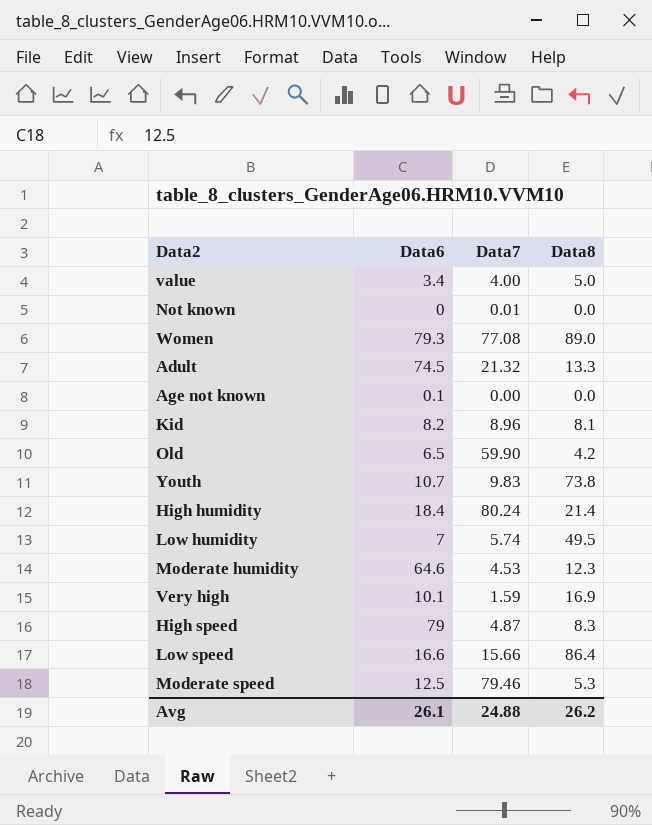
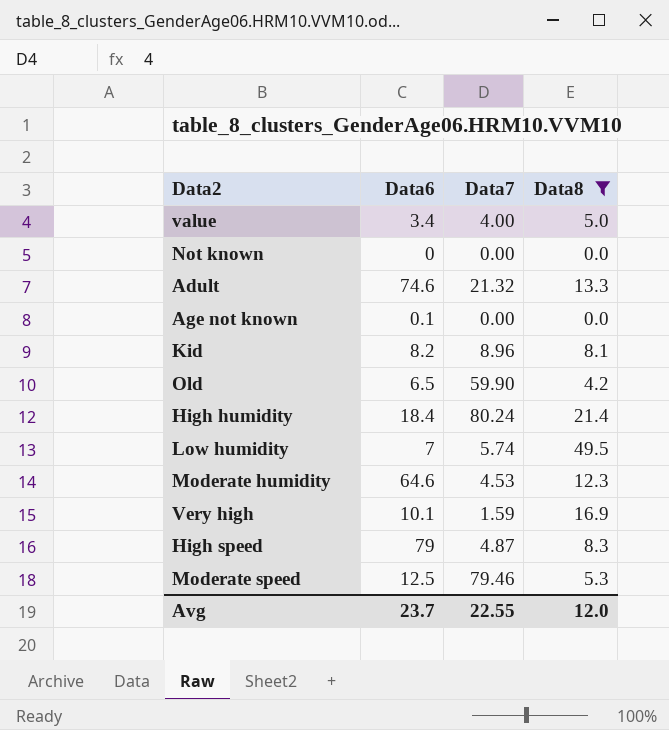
filter: none -> Data8 <= 49.5
Not known | Data7: 0.01 -> 0.00
Adult | Data6: 74.5 -> 74.6
Avg | Data6: 26.1 -> 23.7
Avg | Data7: 24.88 -> 22.55
Avg | Data8: 26.2 -> 12.0

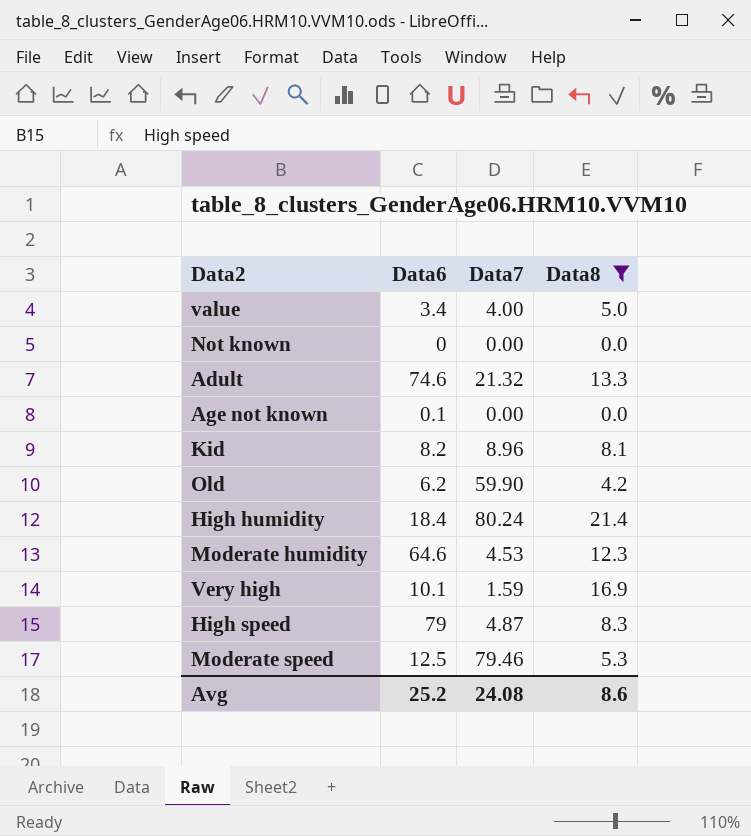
row Low humidity: 7 | 5.74 | 49.5 -> none
Old | Data6: 6.5 -> 6.2
Avg | Data6: 23.7 -> 25.2
Avg | Data7: 22.55 -> 24.08
Avg | Data8: 12.0 -> 8.6

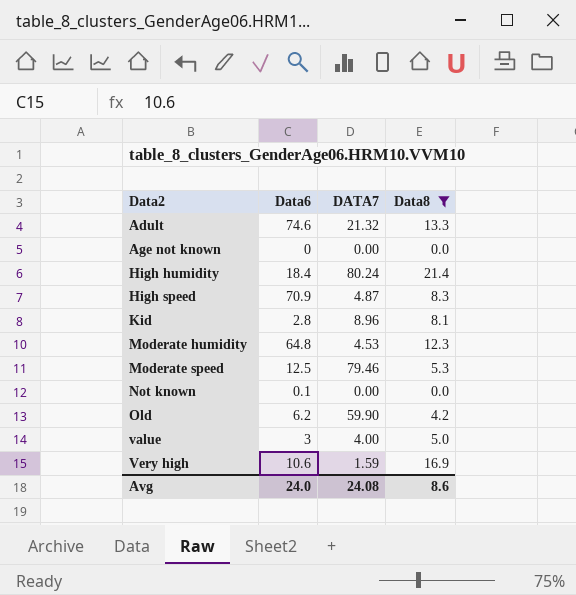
row order: none -> Data2 ascending
column name: Data7 -> DATA7
Age not known | Data6: 0.1 -> 0
High speed | Data6: 79 -> 70.9
Kid | Data6: 8.2 -> 2.8
Moderate humidity | Data6: 64.6 -> 64.8
Not known | Data6: 0 -> 0.1
value | Data6: 3.4 -> 3
Very high | Data6: 10.1 -> 10.6
Avg | Data6: 25.2 -> 24.0

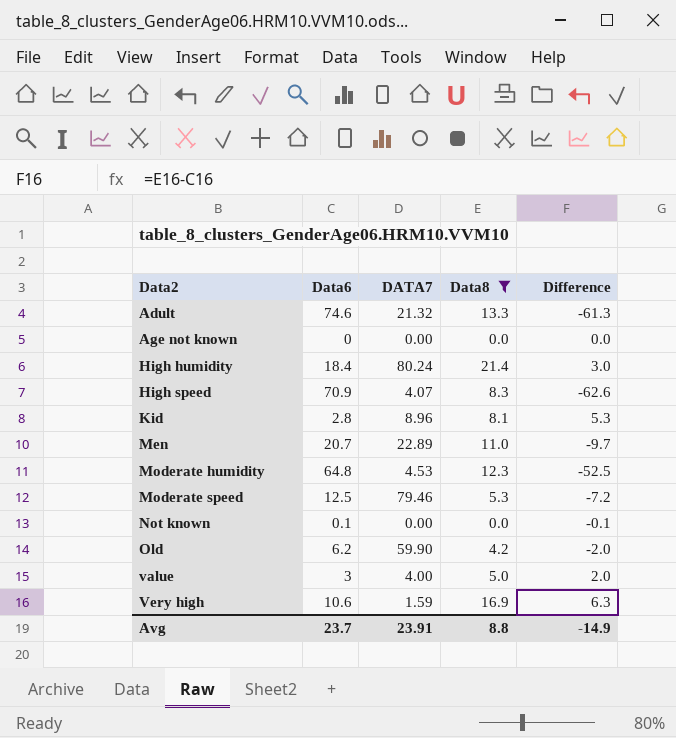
column Difference | formula: none -> [Data8] - [Data6]
High speed | DATA7: 4.87 -> 4.07
row Men: none -> 20.7 | 22.89 | 11.0 | -9.7
Avg | Data6: 24.0 -> 23.7
Avg | DATA7: 24.08 -> 23.91
Avg | Data8: 8.6 -> 8.8

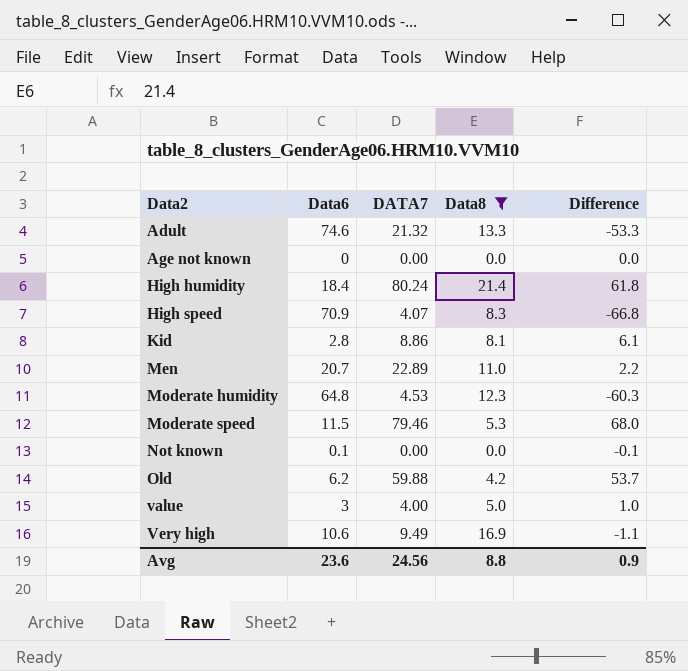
column Difference | formula: [Data8] - [Data6] -> [DATA7] - [Data6]
Kid | DATA7: 8.96 -> 8.86
Moderate speed | Data6: 12.5 -> 11.5
Old | DATA7: 59.90 -> 59.88
Very high | DATA7: 1.59 -> 9.49
Avg | Data6: 23.7 -> 23.6
Avg | DATA7: 23.91 -> 24.56
Avg | Difference: -14.9 -> 0.9

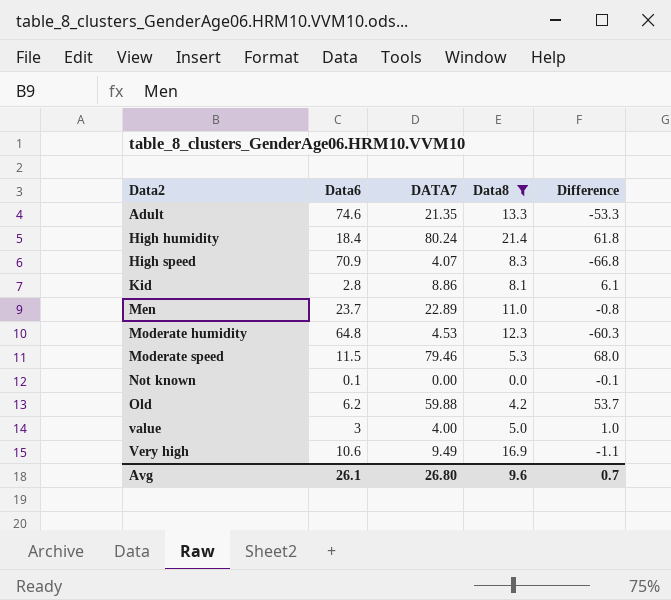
row Age not known: 0 | 0.00 | 0.0 | 0.0 -> none
Adult | DATA7: 21.32 -> 21.35
Men | Data6: 20.7 -> 23.7
Men | Difference: 2.2 -> -0.8
Avg | Data6: 23.6 -> 26.1
Avg | DATA7: 24.56 -> 26.80
Avg | Data8: 8.8 -> 9.6
Avg | Difference: 0.9 -> 0.7

